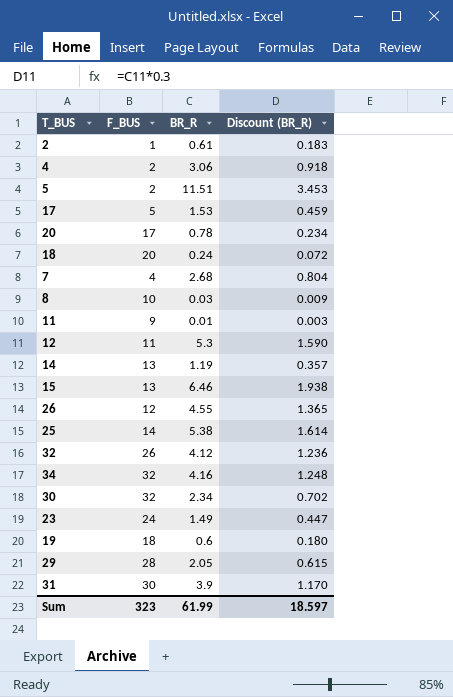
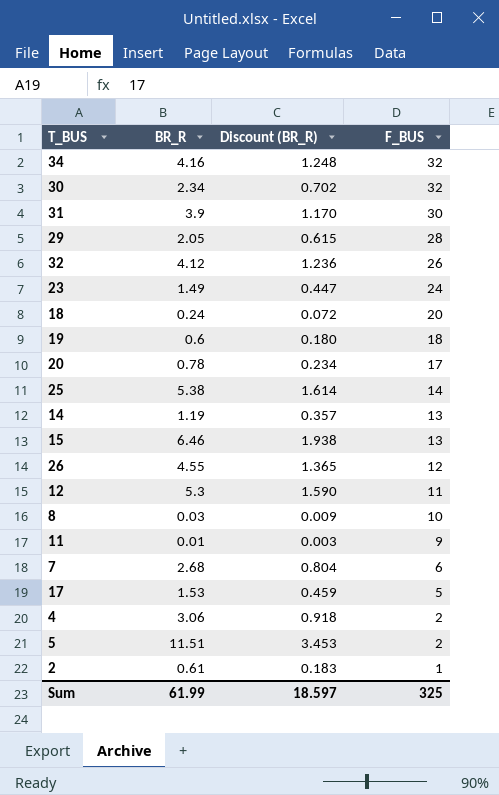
row order: none -> F_BUS descending
column F_BUS | position: 2 -> 4
7 | F_BUS: 4 -> 6
Sum | F_BUS: 323 -> 325

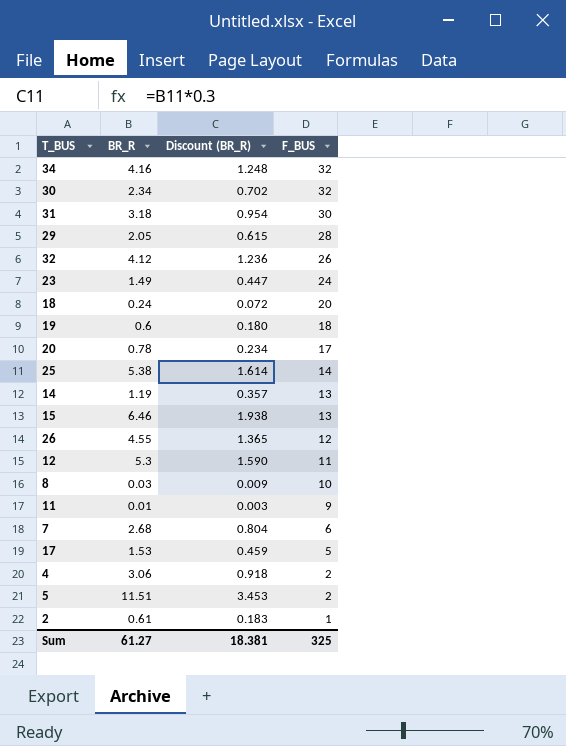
31 | BR_R: 3.9 -> 3.18
31 | Discount (BR_R): 1.170 -> 0.954
Sum | BR_R: 61.99 -> 61.27
Sum | Discount (BR_R): 18.597 -> 18.381

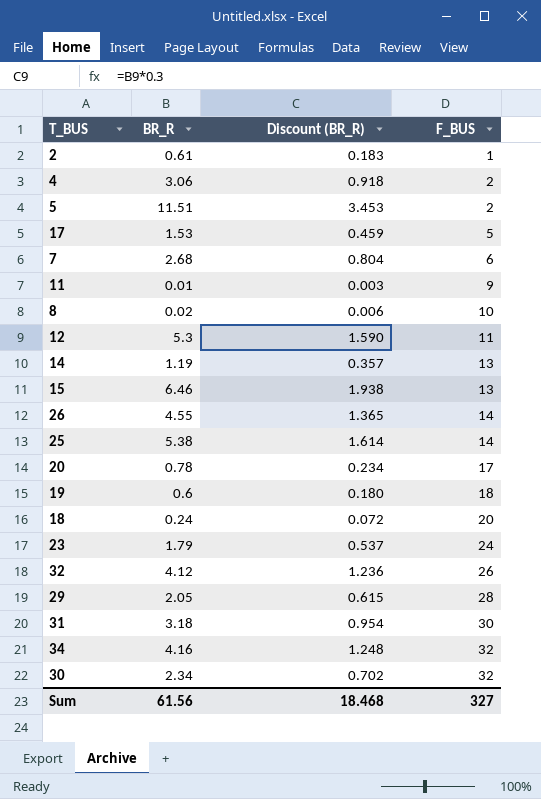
row order: F_BUS descending -> F_BUS ascending
8 | BR_R: 0.03 -> 0.02
8 | Discount (BR_R): 0.009 -> 0.006
26 | F_BUS: 12 -> 14
23 | BR_R: 1.49 -> 1.79
23 | Discount (BR_R): 0.447 -> 0.537
Sum | BR_R: 61.27 -> 61.56
Sum | Discount (BR_R): 18.381 -> 18.468
Sum | F_BUS: 325 -> 327

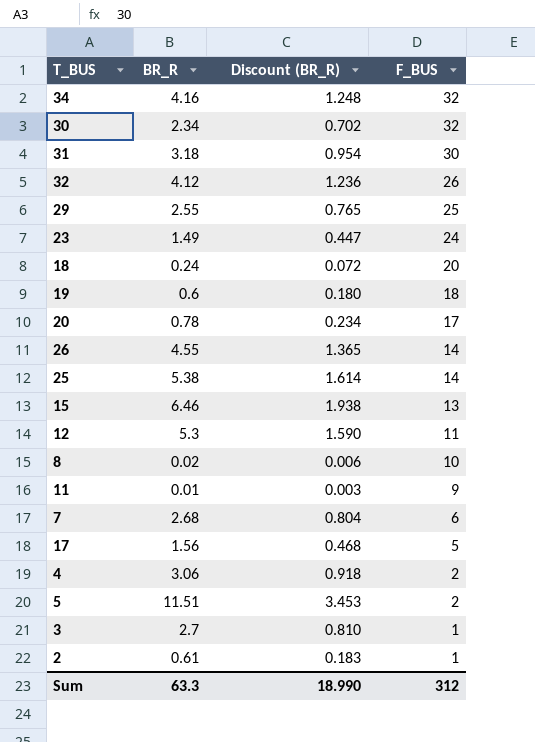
row order: F_BUS ascending -> F_BUS descending
row 14: 1.19 | 0.357 | 13 -> none
29 | BR_R: 2.05 -> 2.55
29 | Discount (BR_R): 0.615 -> 0.765
29 | F_BUS: 28 -> 25
23 | BR_R: 1.79 -> 1.49
23 | Discount (BR_R): 0.537 -> 0.447
17 | BR_R: 1.53 -> 1.56
17 | Discount (BR_R): 0.459 -> 0.468
row 3: none -> 2.7 | 0.810 | 1
Sum | BR_R: 61.56 -> 63.3
Sum | Discount (BR_R): 18.468 -> 18.990
Sum | F_BUS: 327 -> 312

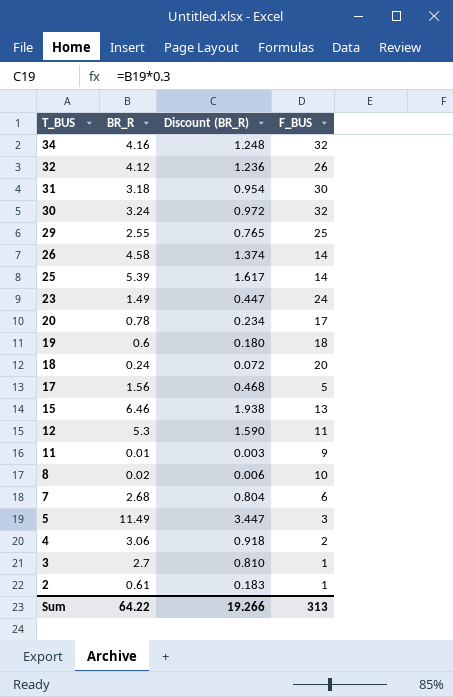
row order: F_BUS descending -> T_BUS descending
30 | BR_R: 2.34 -> 3.24
30 | Discount (BR_R): 0.702 -> 0.972
26 | BR_R: 4.55 -> 4.58
26 | Discount (BR_R): 1.365 -> 1.374
25 | BR_R: 5.38 -> 5.39
25 | Discount (BR_R): 1.614 -> 1.617
5 | BR_R: 11.51 -> 11.49
5 | Discount (BR_R): 3.453 -> 3.447
5 | F_BUS: 2 -> 3
Sum | BR_R: 63.3 -> 64.22
Sum | Discount (BR_R): 18.990 -> 19.266
Sum | F_BUS: 312 -> 313

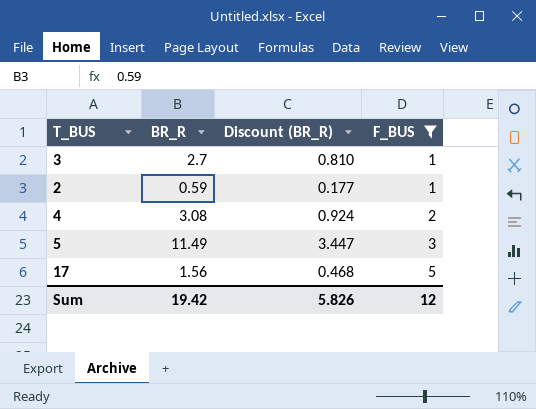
filter: none -> F_BUS <= 5
row order: T_BUS descending -> F_BUS ascending
2 | BR_R: 0.61 -> 0.59
2 | Discount (BR_R): 0.183 -> 0.177
4 | BR_R: 3.06 -> 3.08
4 | Discount (BR_R): 0.918 -> 0.924
Sum | BR_R: 64.22 -> 19.42
Sum | Discount (BR_R): 19.266 -> 5.826
Sum | F_BUS: 313 -> 12

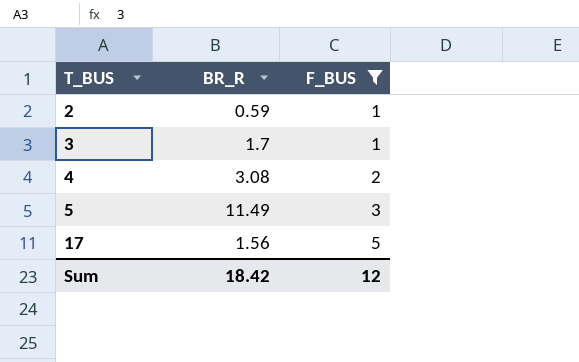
row order: F_BUS ascending -> T_BUS ascending
column Discount (BR_R) | formula: [BR_R] * 0.3 -> none
3 | BR_R: 2.7 -> 1.7
Sum | BR_R: 19.42 -> 18.42

